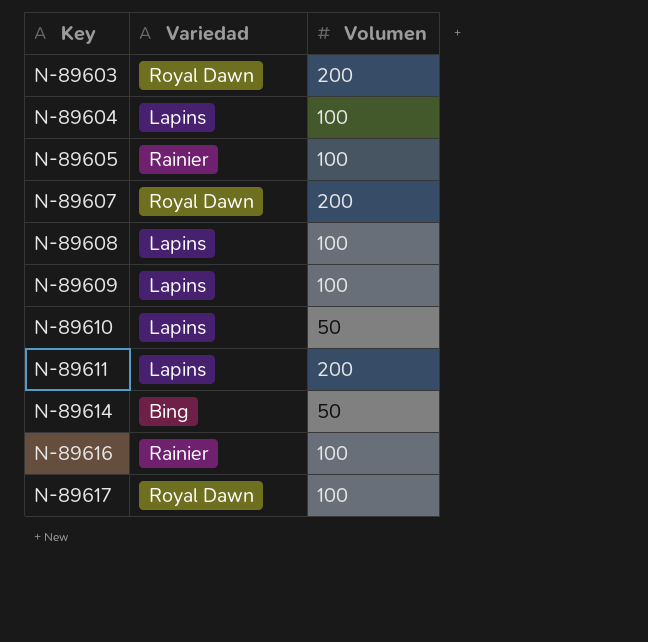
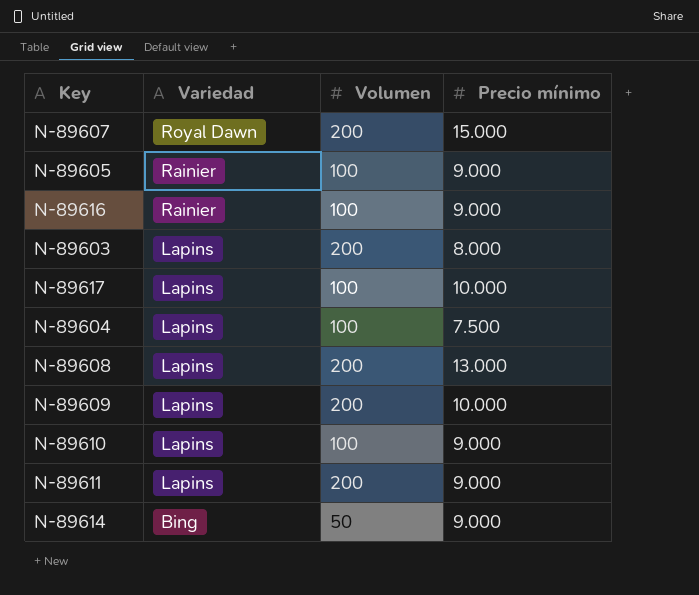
row order: Key ascending -> Variedad descending
column Precio mínimo | position: none -> 4
N-89603 | Variedad: Royal Dawn -> Lapins
N-89617 | Variedad: Royal Dawn -> Lapins
N-89608 | Volumen: 100 -> 200
N-89609 | Volumen: 100 -> 200
N-89610 | Volumen: 50 -> 100

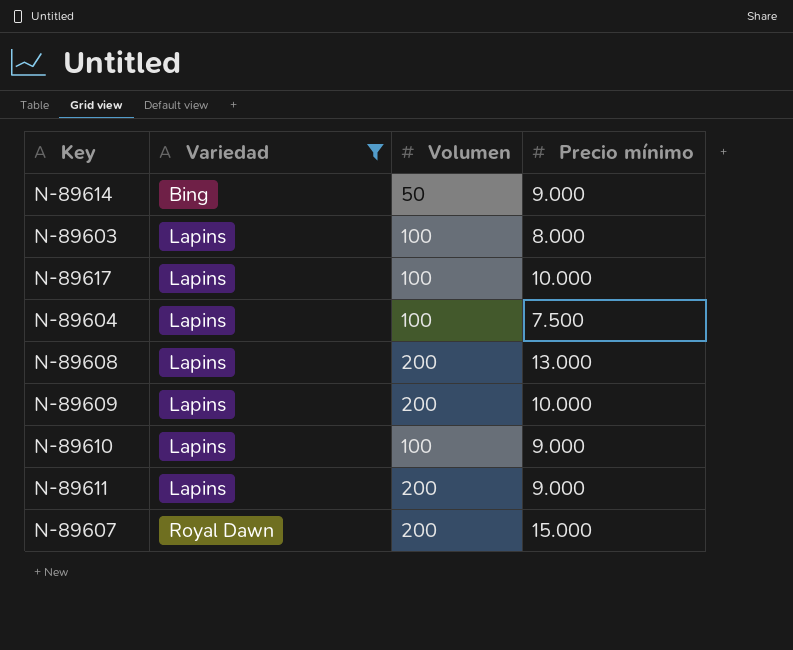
filter: none -> Variedad != Rainier
row order: Variedad descending -> Variedad ascending
N-89603 | Volumen: 200 -> 100

